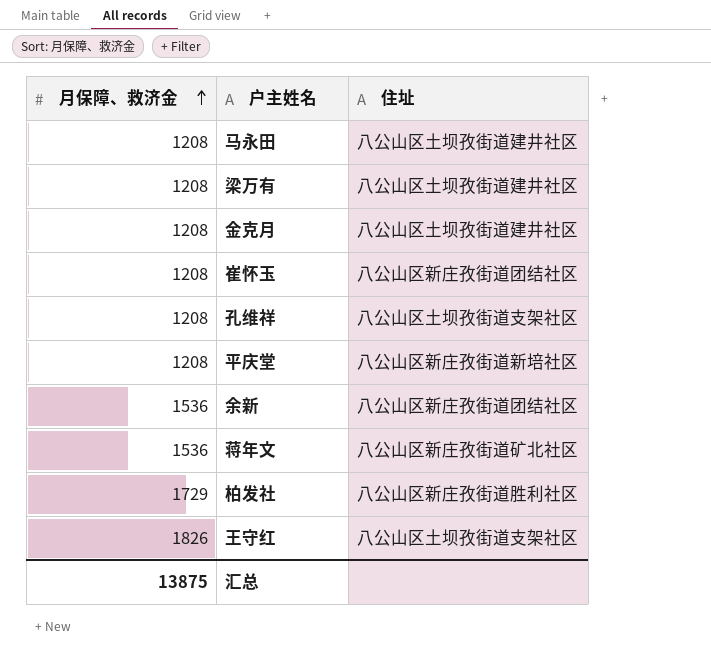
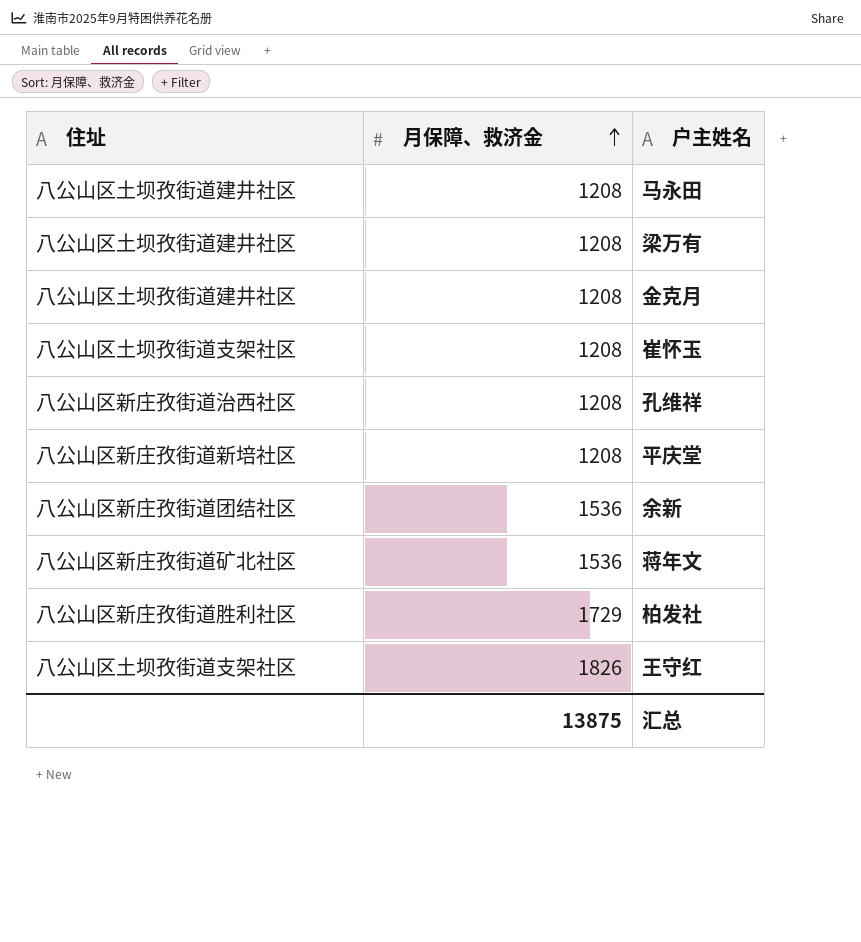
column 住址 | position: 3 -> 1
崔怀玉 | 住址: 八公山区新庄孜街道团结社区 -> 八公山区土坝孜街道支架社区
孔维祥 | 住址: 八公山区土坝孜街道支架社区 -> 八公山区新庄孜街道治西社区

